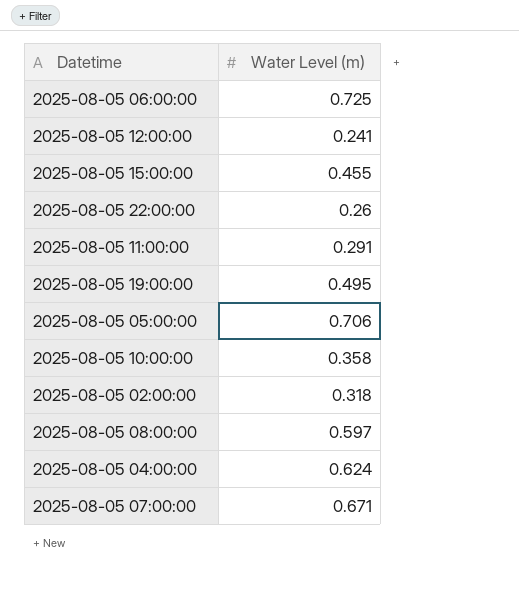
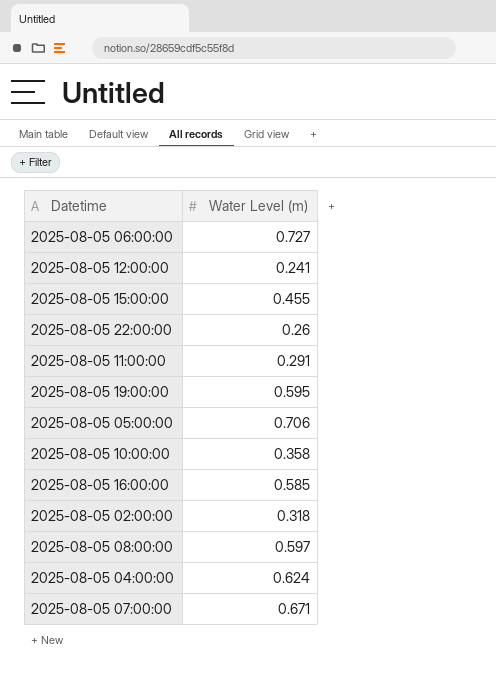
2025-08-05 06:00:00 | Water Level (m): 0.725 -> 0.727
2025-08-05 19:00:00 | Water Level (m): 0.495 -> 0.595
row 2025-08-05 16:00:00: none -> 0.585

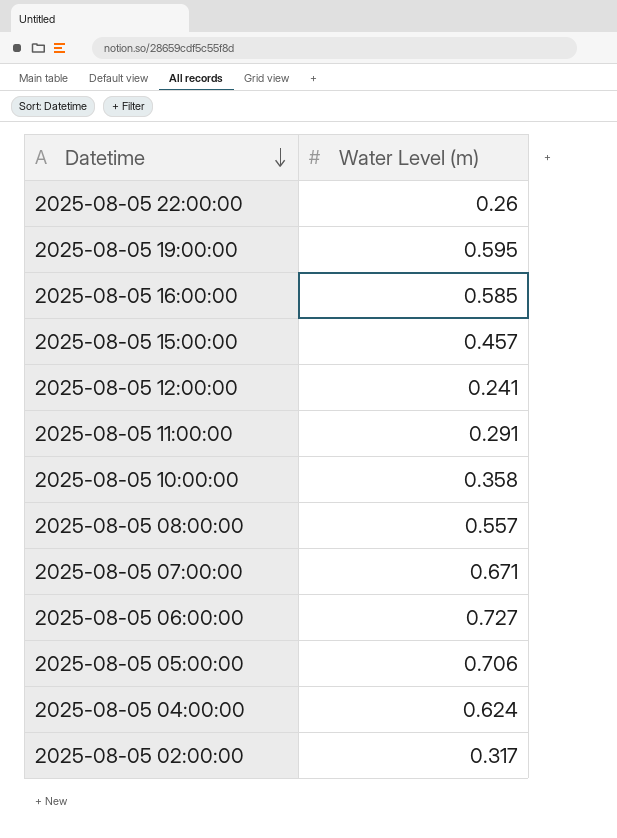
row order: none -> Datetime descending
2025-08-05 15:00:00 | Water Level (m): 0.455 -> 0.457
2025-08-05 08:00:00 | Water Level (m): 0.597 -> 0.557
2025-08-05 02:00:00 | Water Level (m): 0.318 -> 0.317

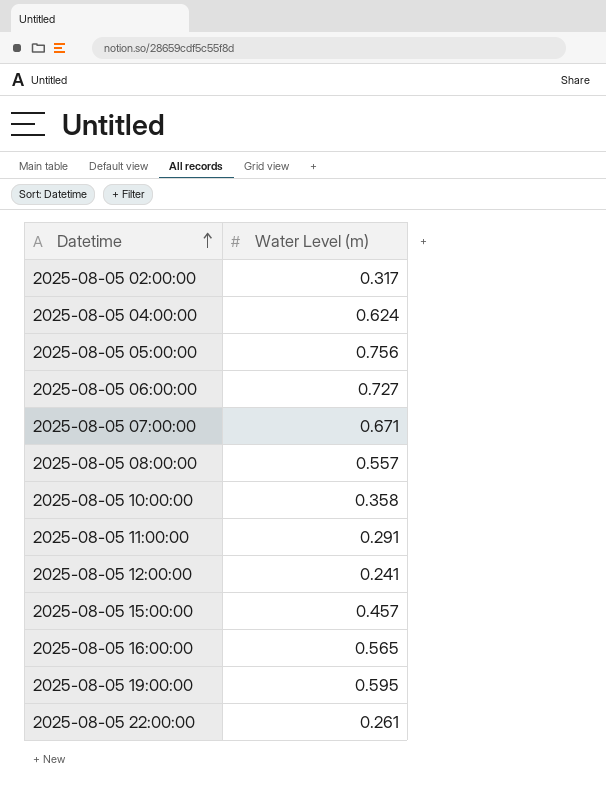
row order: Datetime descending -> Datetime ascending
2025-08-05 05:00:00 | Water Level (m): 0.706 -> 0.756
2025-08-05 16:00:00 | Water Level (m): 0.585 -> 0.565
2025-08-05 22:00:00 | Water Level (m): 0.26 -> 0.261

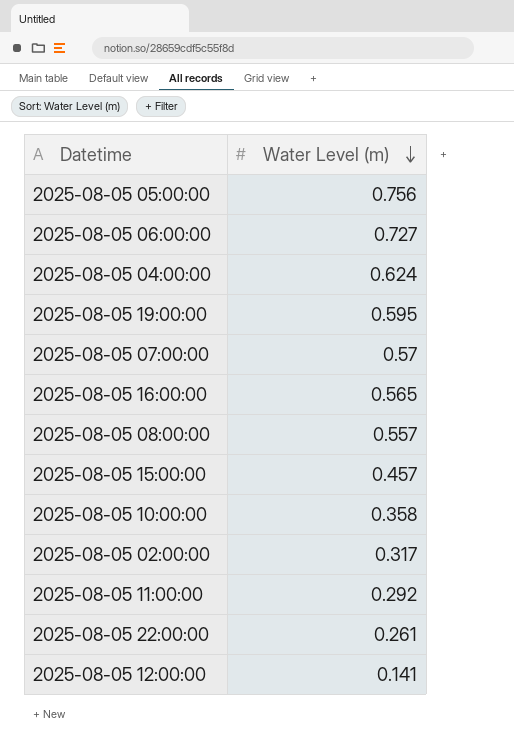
row order: Datetime ascending -> Water Level (m) descending
2025-08-05 07:00:00 | Water Level (m): 0.671 -> 0.57
2025-08-05 11:00:00 | Water Level (m): 0.291 -> 0.292
2025-08-05 12:00:00 | Water Level (m): 0.241 -> 0.141

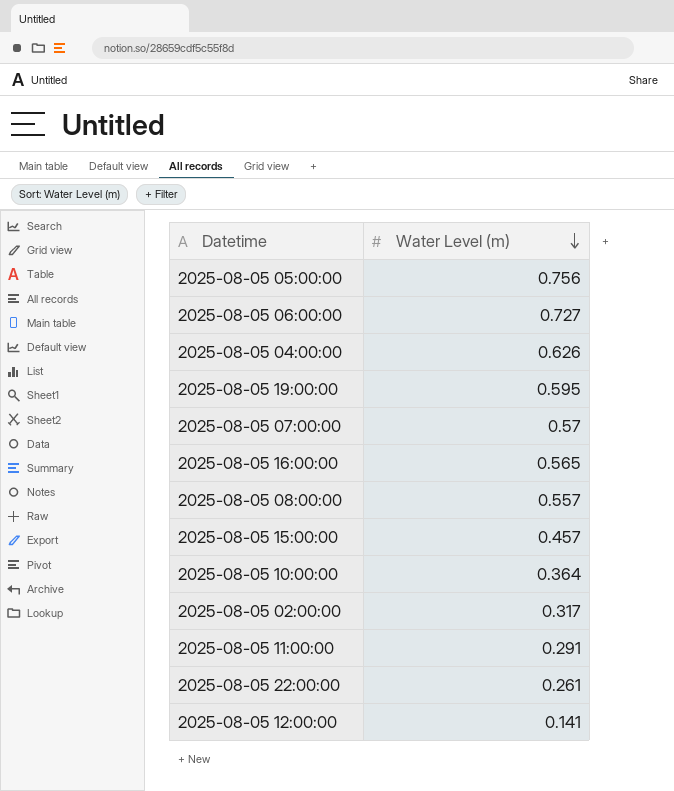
2025-08-05 04:00:00 | Water Level (m): 0.624 -> 0.626
2025-08-05 10:00:00 | Water Level (m): 0.358 -> 0.364
2025-08-05 11:00:00 | Water Level (m): 0.292 -> 0.291

